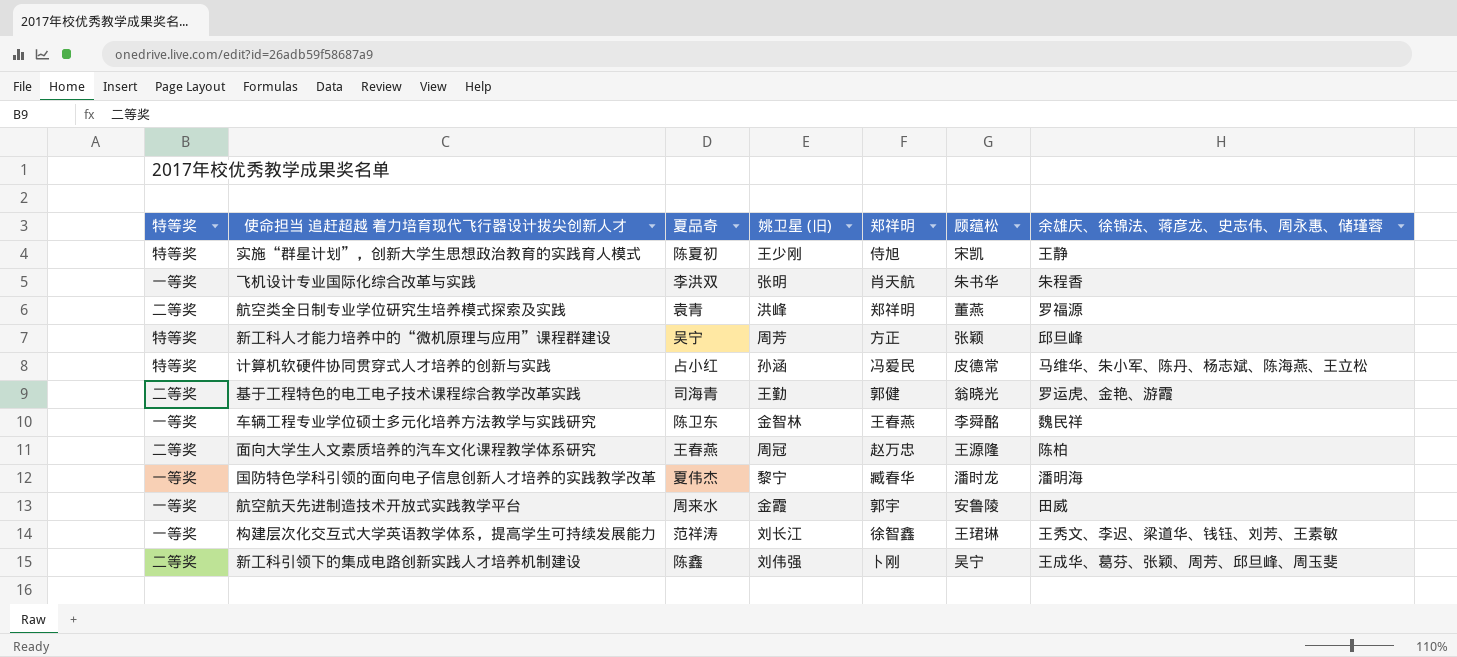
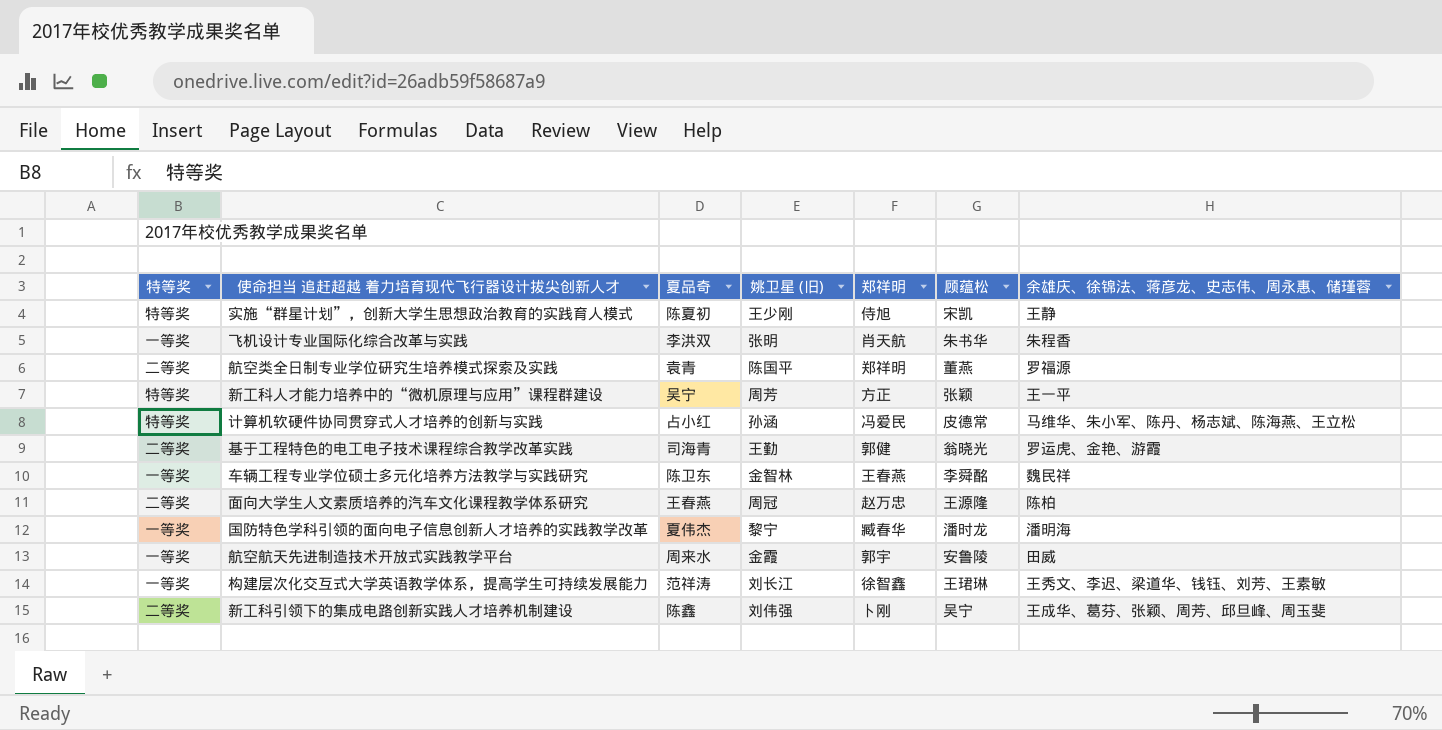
航空类全日制专业学位研究生培养模式探索及实践 | 姚卫星 (旧): 洪峰 -> 陈国平
新工科人才能力培养中的“微机原理与应用”课程群建设 | 余雄庆、徐锦法、蒋彦龙、史志伟、周永惠、储瑾蓉: 邱旦峰 -> 王一平

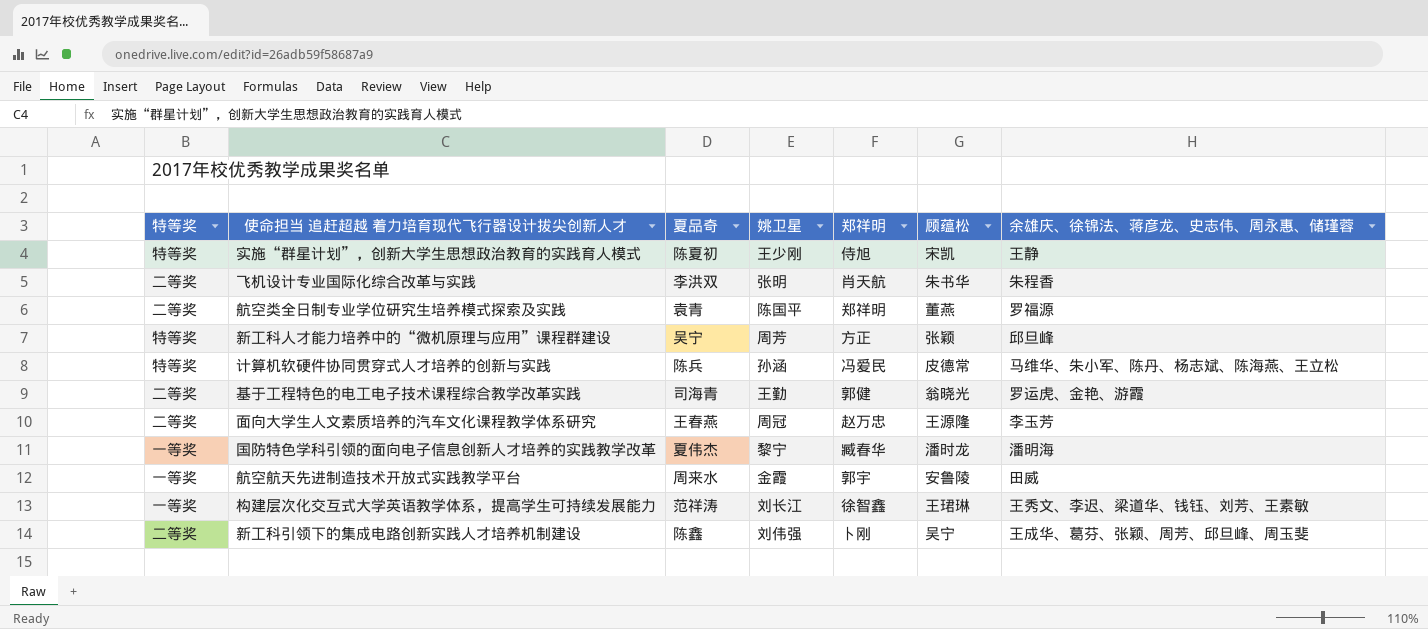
column name: 姚卫星 (旧) -> 姚卫星
row 车辆工程专业学位硕士多元化培养方法教学与实践研究: 一等奖 | 陈卫东 | 金智林 | 王春燕 | 李舜酩 | 魏民祥 -> none
飞机设计专业国际化综合改革与实践 | 特等奖: 一等奖 -> 二等奖
新工科人才能力培养中的“微机原理与应用”课程群建设 | 余雄庆、徐锦法、蒋彦龙、史志伟、周永惠、储瑾蓉: 王一平 -> 邱旦峰
计算机软硬件协同贯穿式人才培养的创新与实践 | 夏品奇: 占小红 -> 陈兵
面向大学生人文素质培养的汽车文化课程教学体系研究 | 余雄庆、徐锦法、蒋彦龙、史志伟、周永惠、储瑾蓉: 陈柏 -> 李玉芳

